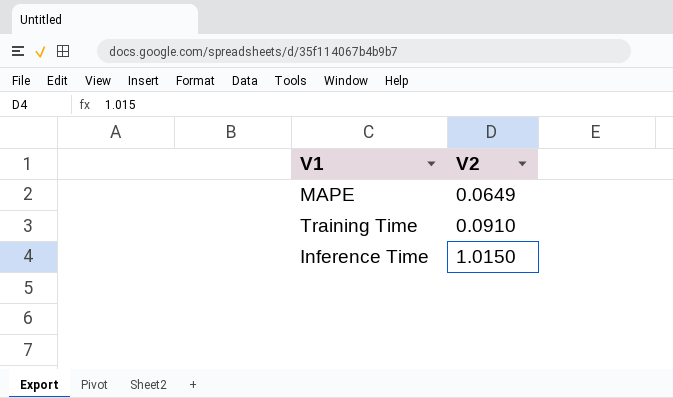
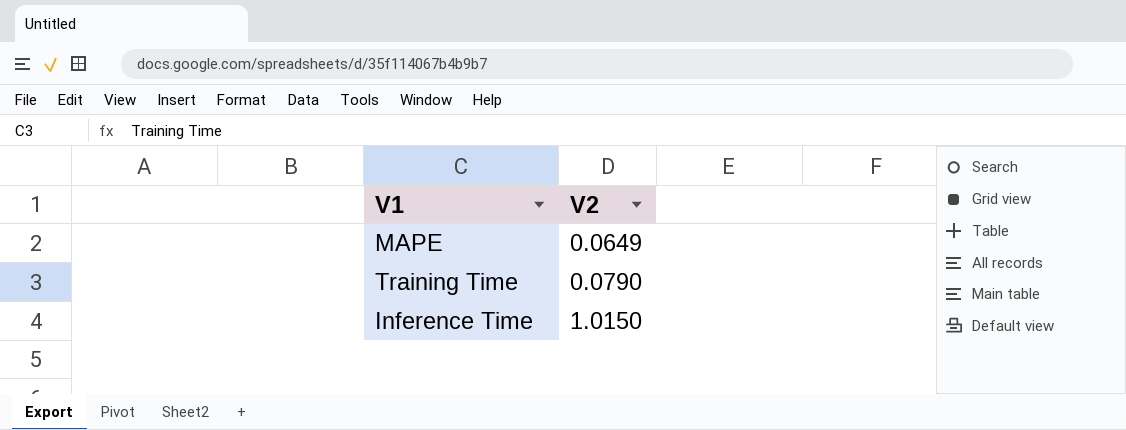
Training Time | V2: 0.0910 -> 0.0790

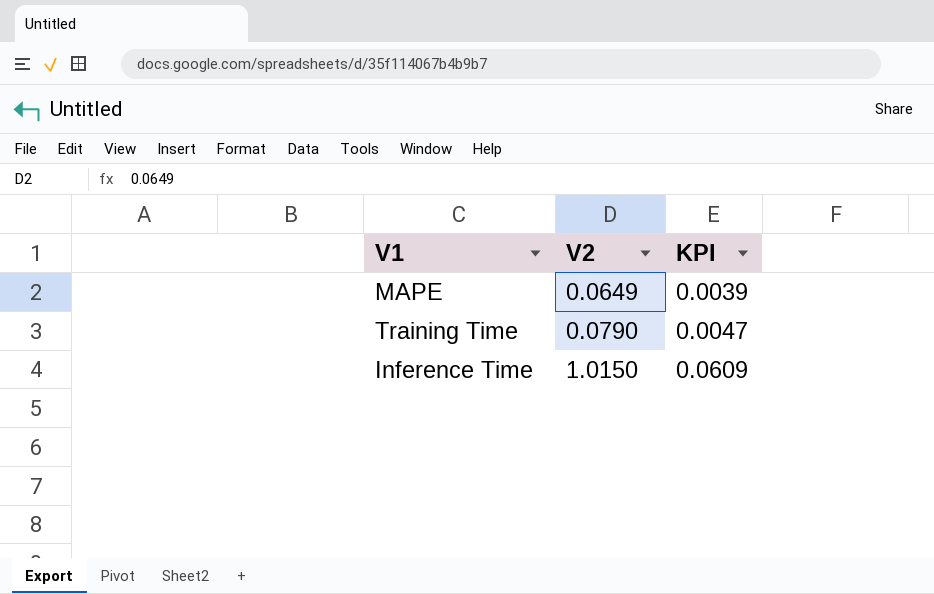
column KPI | formula: none -> [V2] * 0.06

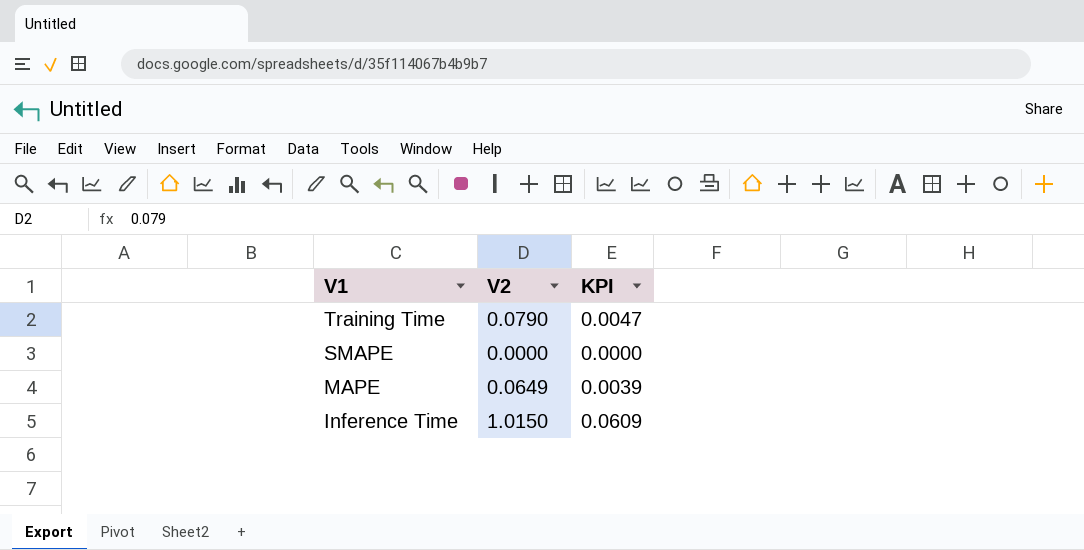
row order: V2 ascending -> V1 descending
row SMAPE: none -> 0.0000 | 0.0000

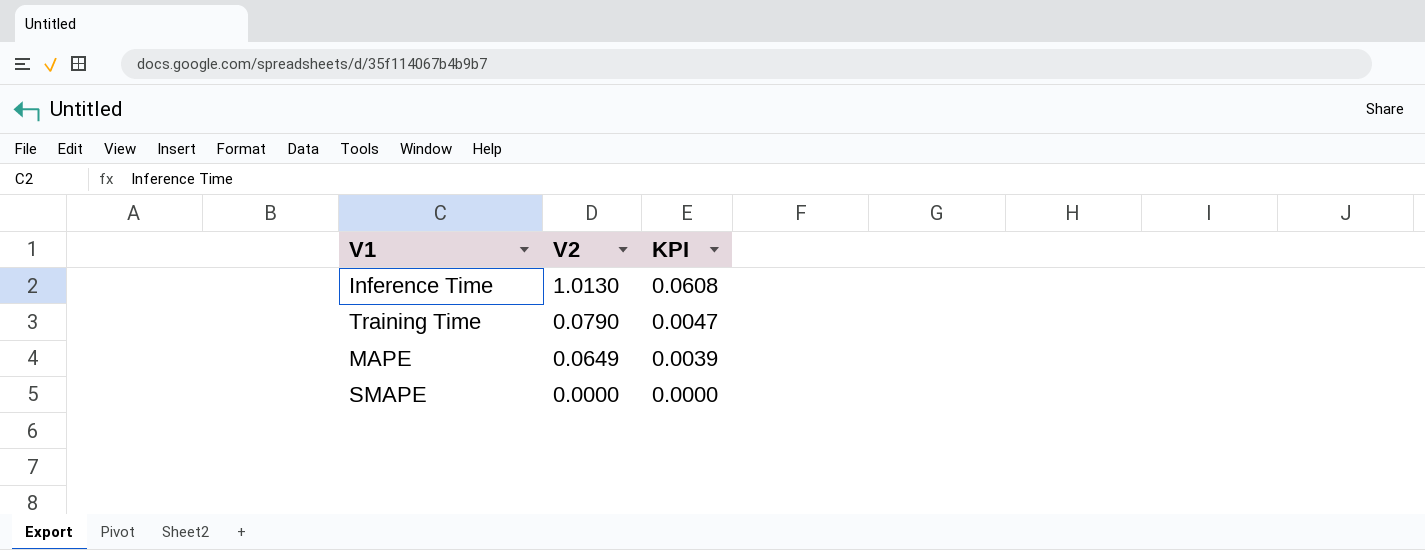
row order: V1 descending -> V2 descending
Inference Time | V2: 1.0150 -> 1.0130
Inference Time | KPI: 0.0609 -> 0.0608

